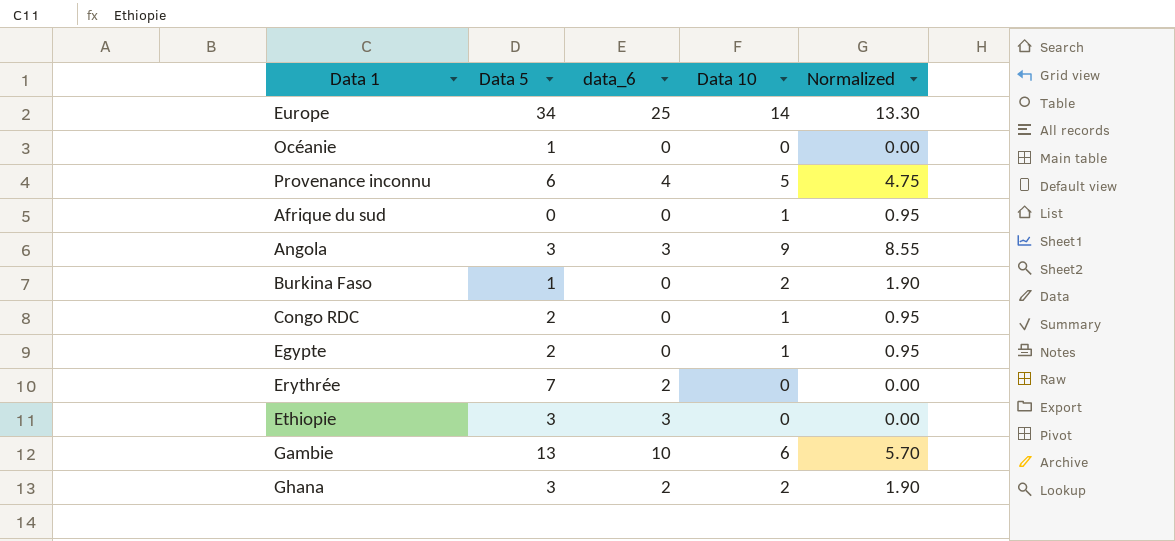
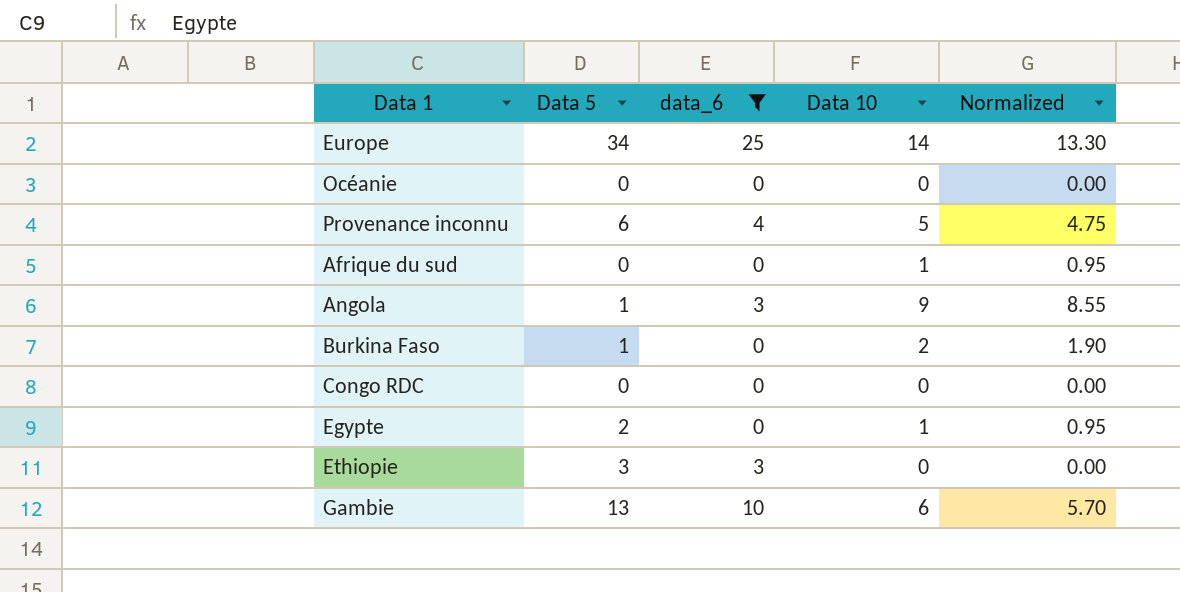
filter: none -> data_6 != 2
Océanie | Data 5: 1 -> 0
Angola | Data 5: 3 -> 1
Congo RDC | Data 5: 2 -> 0
Congo RDC | Data 10: 1 -> 0
Congo RDC | Normalized: 0.95 -> 0.00

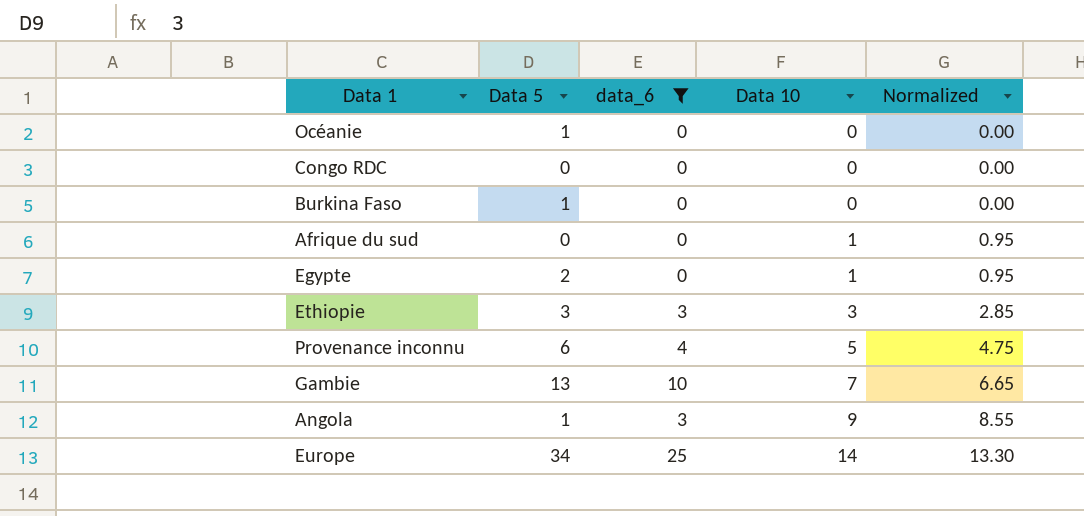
row order: none -> Data 10 ascending
Océanie | Data 5: 0 -> 1
Burkina Faso | Data 10: 2 -> 0
Burkina Faso | Normalized: 1.90 -> 0.00
Ethiopie | Data 10: 0 -> 3
Ethiopie | Normalized: 0.00 -> 2.85
Gambie | Data 10: 6 -> 7
Gambie | Normalized: 5.70 -> 6.65

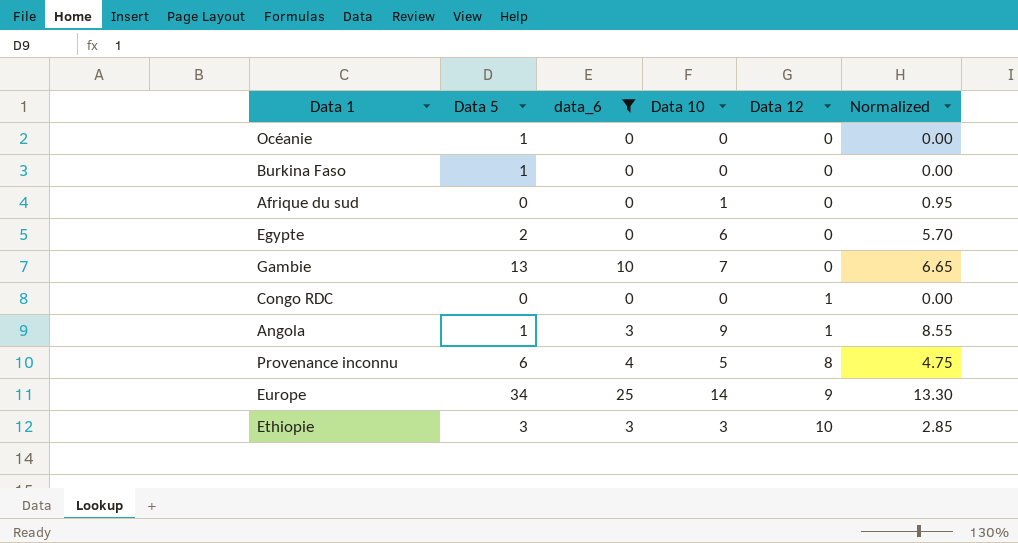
row order: Data 10 ascending -> Data 12 ascending
column Data 12 | position: none -> 5
Egypte | Data 10: 1 -> 6
Egypte | Normalized: 0.95 -> 5.70

